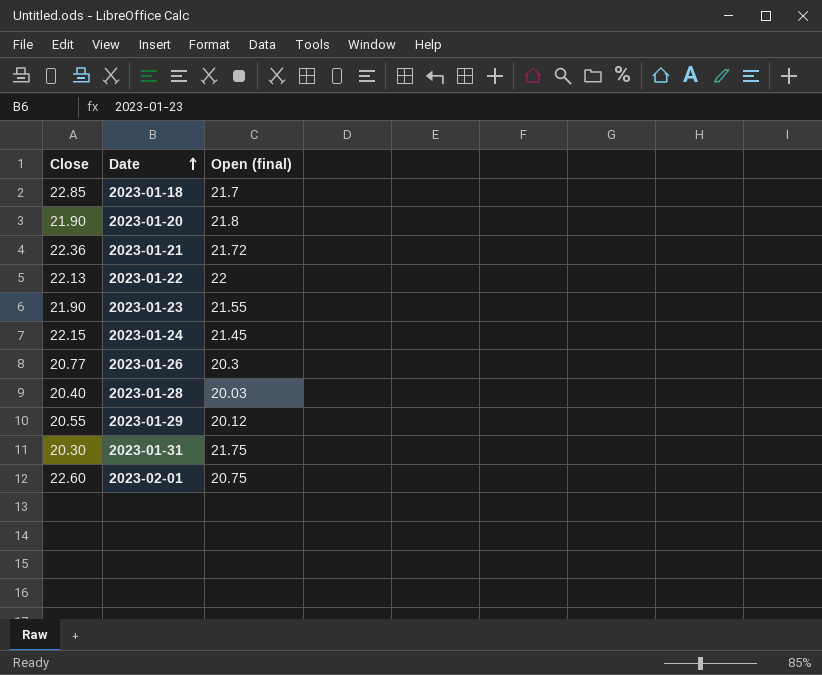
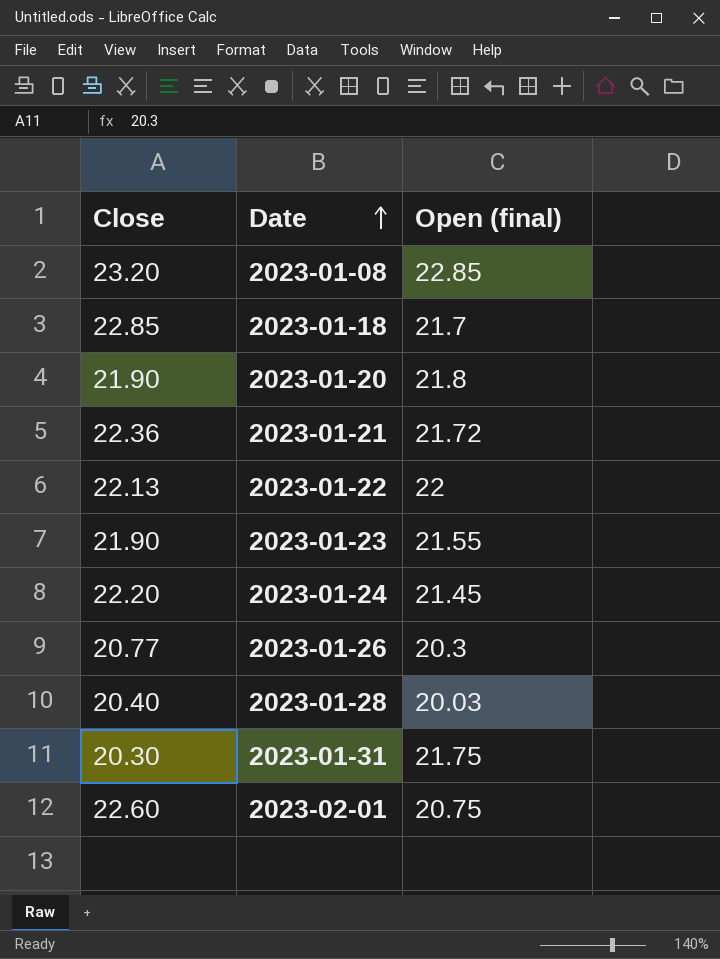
row 2023-01-29: 20.55 | 20.12 -> none
row 2023-01-08: none -> 23.20 | 22.85
2023-01-24 | Close: 22.15 -> 22.20

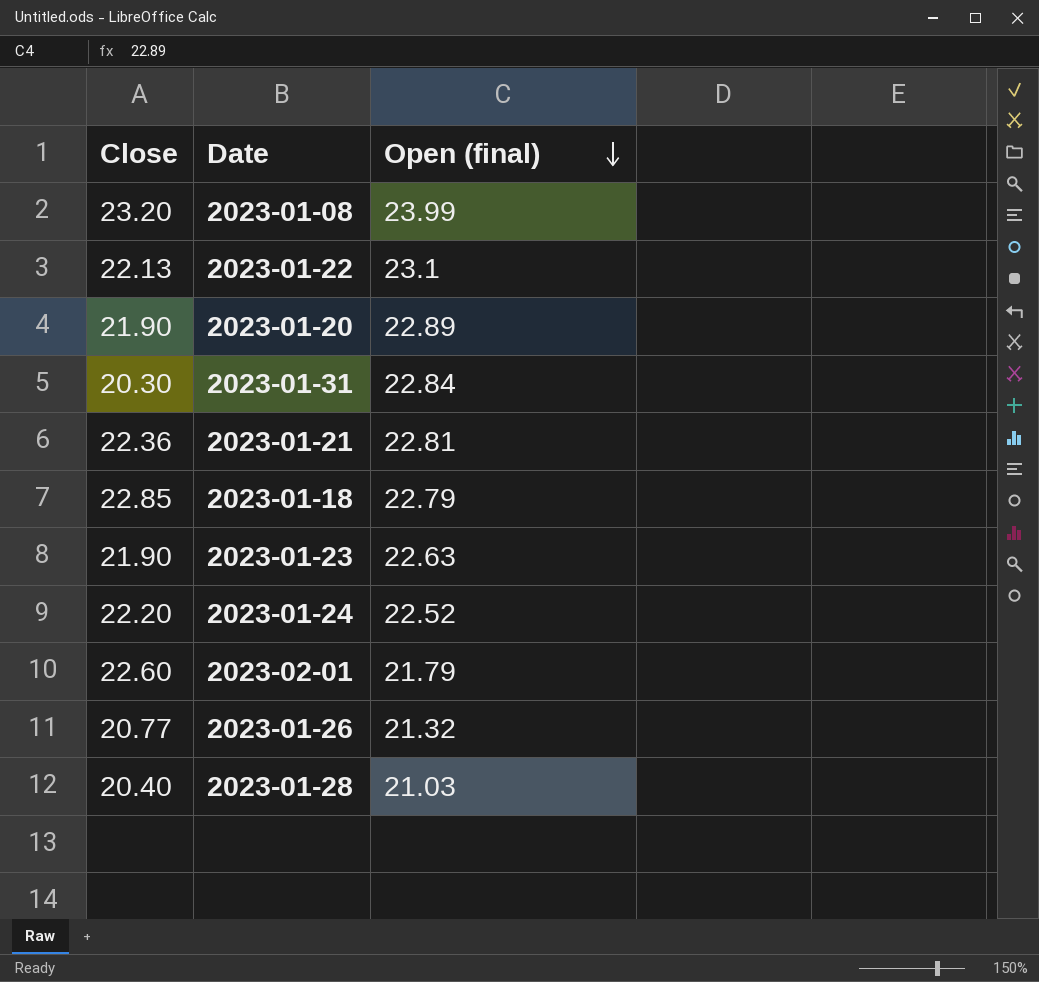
row order: Date ascending -> Open (final) descending
2023-01-08 | Open (final): 22.85 -> 23.99
2023-01-22 | Open (final): 22 -> 23.1
2023-01-20 | Open (final): 21.8 -> 22.89
2023-01-31 | Open (final): 21.75 -> 22.84
2023-01-21 | Open (final): 21.72 -> 22.81
2023-01-18 | Open (final): 21.7 -> 22.79
2023-01-23 | Open (final): 21.55 -> 22.63
2023-01-24 | Open (final): 21.45 -> 22.52
2023-02-01 | Open (final): 20.75 -> 21.79
2023-01-26 | Open (final): 20.3 -> 21.32
2023-01-28 | Open (final): 20.03 -> 21.03

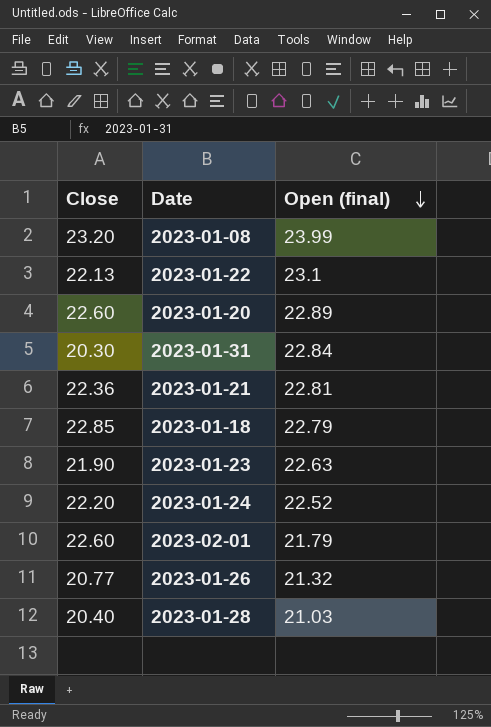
2023-01-20 | Close: 21.90 -> 22.60

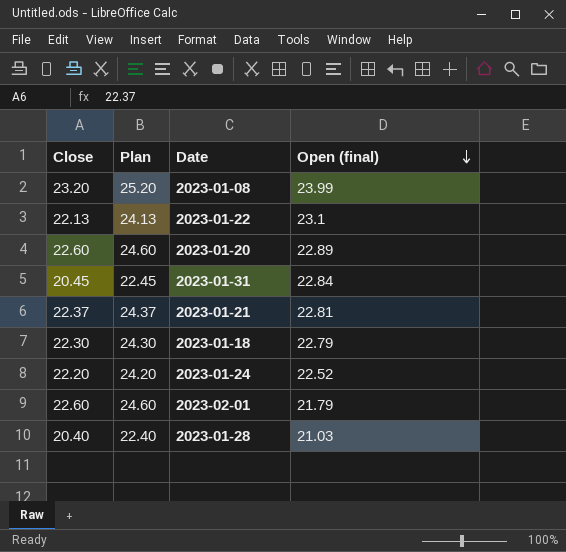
column Plan | formula: none -> [Close] + 2
row 2023-01-23: 21.90 | 22.63 -> none
row 2023-01-26: 20.77 | 21.32 -> none
2023-01-31 | Close: 20.30 -> 20.45
2023-01-21 | Close: 22.36 -> 22.37
2023-01-18 | Close: 22.85 -> 22.30

